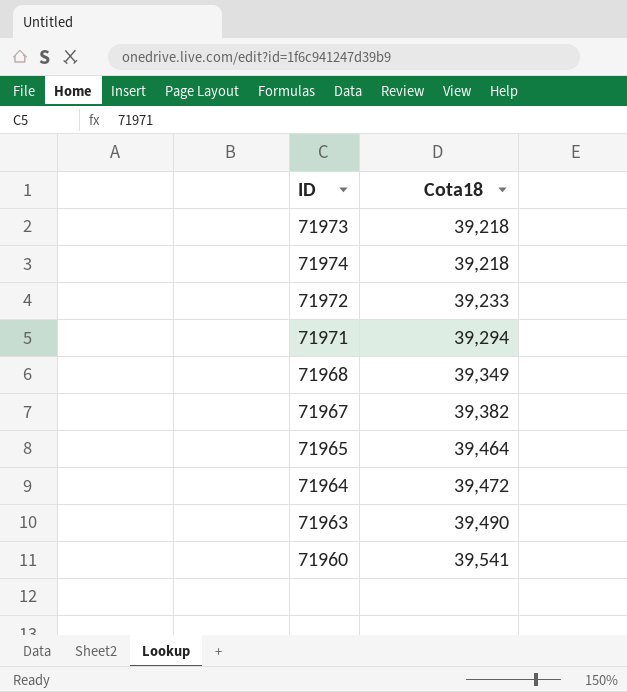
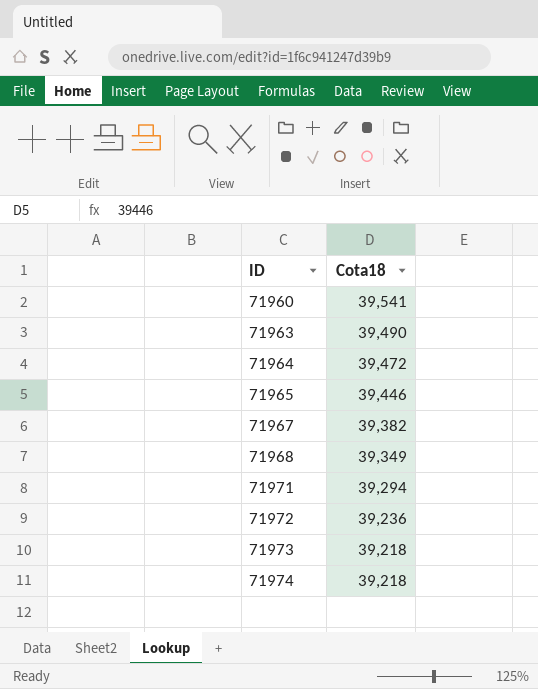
row order: Cota18 ascending -> ID ascending
71965 | Cota18: 39,464 -> 39,446
71972 | Cota18: 39,233 -> 39,236

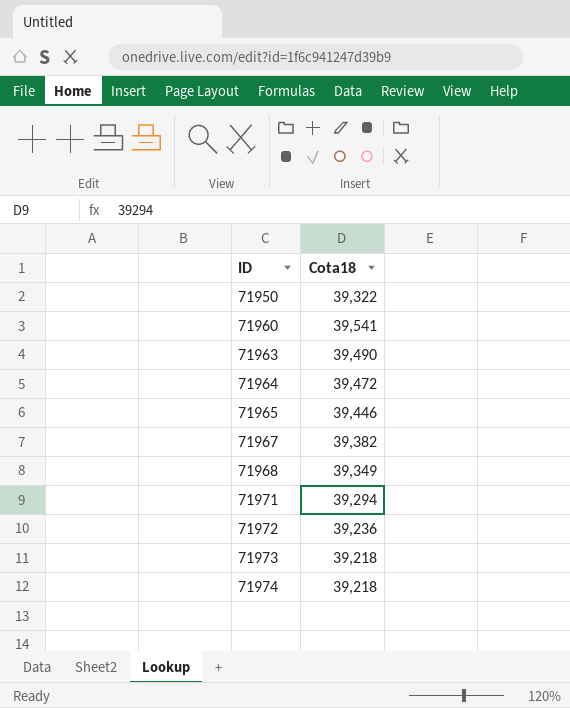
row 71950: none -> 39,322

